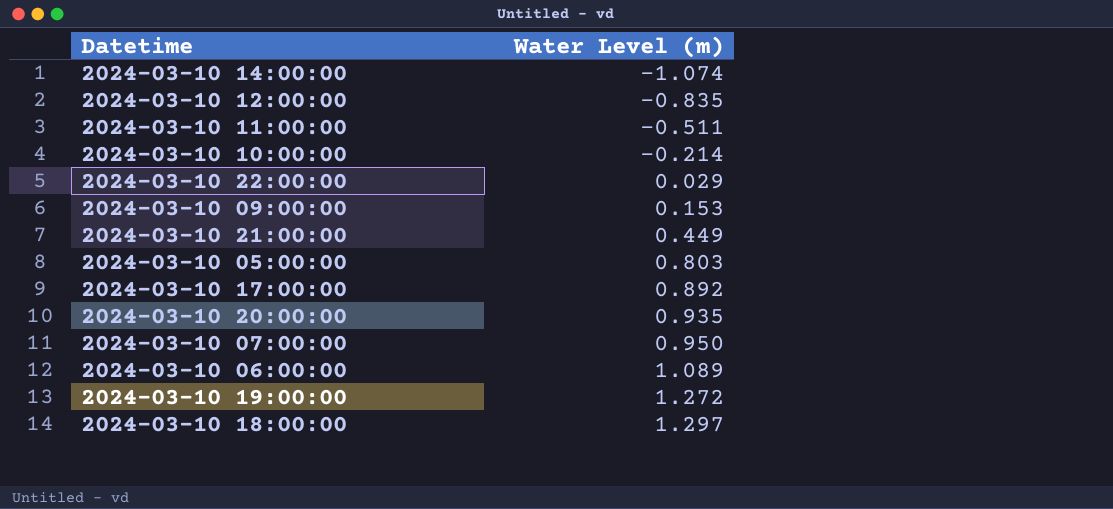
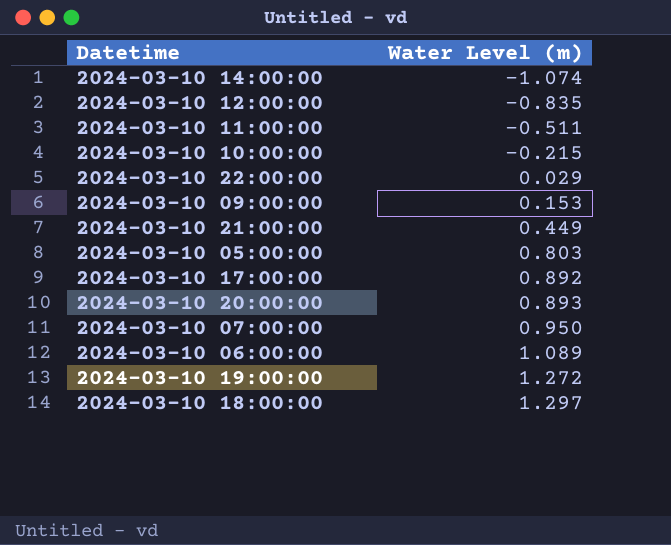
2024-03-10 10:00:00 | Water Level (m): -0.214 -> -0.215
2024-03-10 20:00:00 | Water Level (m): 0.935 -> 0.893

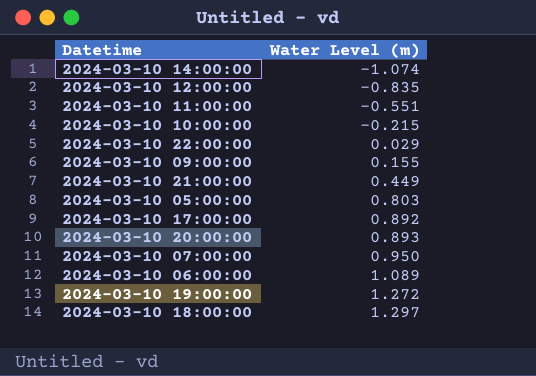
2024-03-10 11:00:00 | Water Level (m): -0.511 -> -0.551
2024-03-10 09:00:00 | Water Level (m): 0.153 -> 0.155

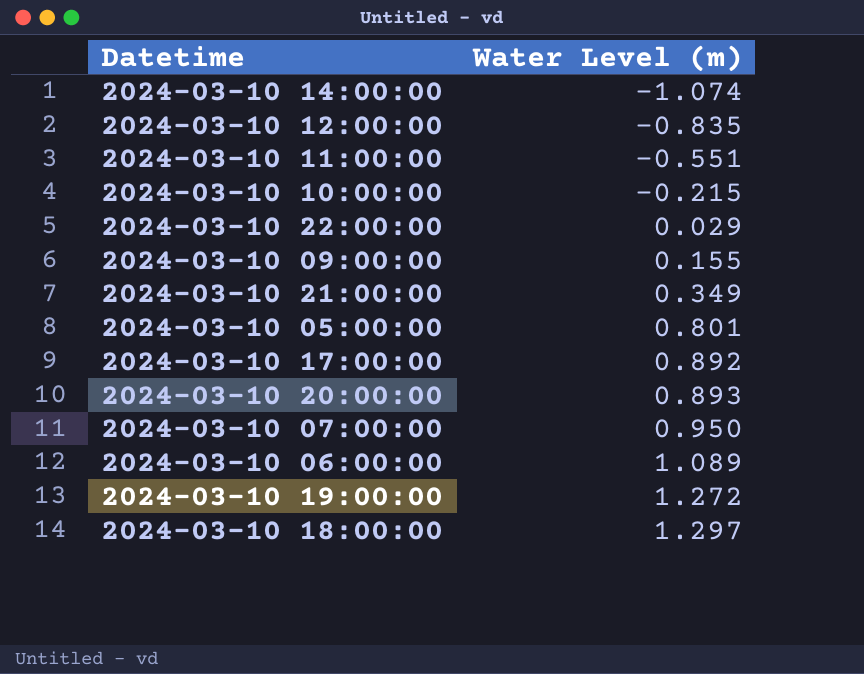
2024-03-10 21:00:00 | Water Level (m): 0.449 -> 0.349
2024-03-10 05:00:00 | Water Level (m): 0.803 -> 0.801

